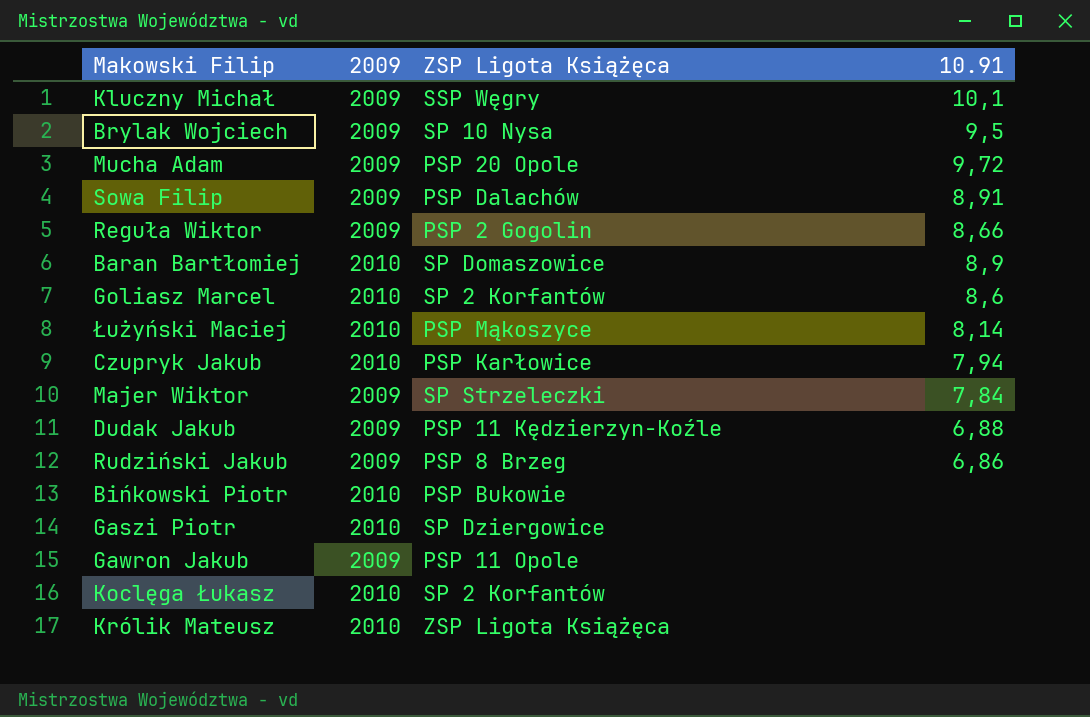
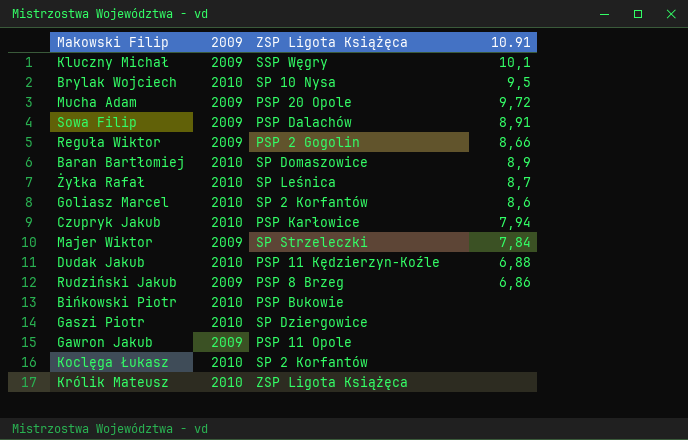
row Łużyński Maciej: 2010 | PSP Mąkoszyce | 8,14 -> none
Brylak Wojciech | 2009: 2009 -> 2010
row Żyłka Rafał: none -> 2010 | SP Leśnica | 8,7
Dudak Jakub | 2009: 2009 -> 2010

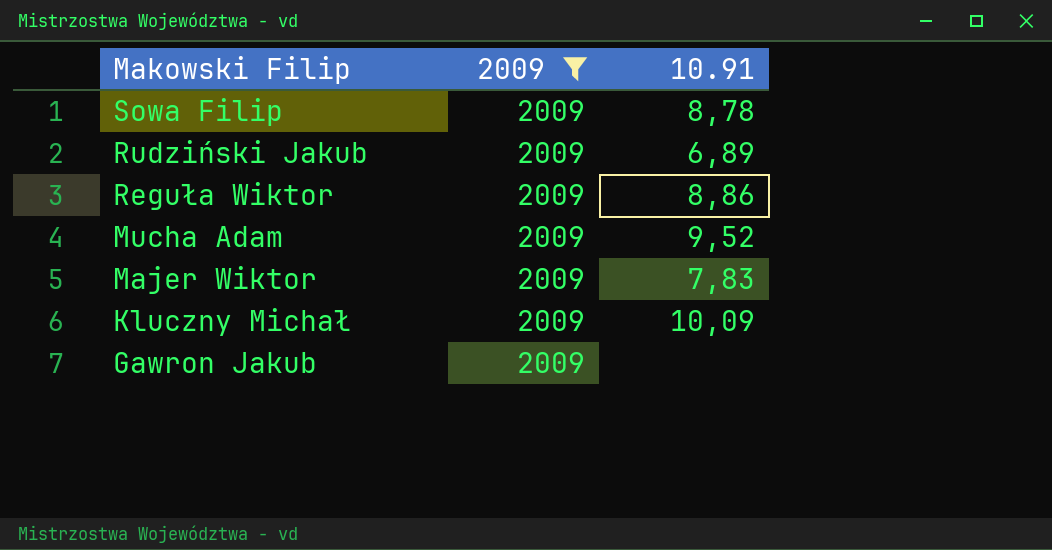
filter: none -> 2009 = 2009
row order: none -> Makowski Filip descending
column ZSP Ligota Książęca | position: 3 -> none
Sowa Filip | 10.91: 8,91 -> 8,78
Rudziński Jakub | 10.91: 6,86 -> 6,89
Reguła Wiktor | 10.91: 8,66 -> 8,86
Mucha Adam | 10.91: 9,72 -> 9,52
Majer Wiktor | 10.91: 7,84 -> 7,83
Kluczny Michał | 10.91: 10,1 -> 10,09

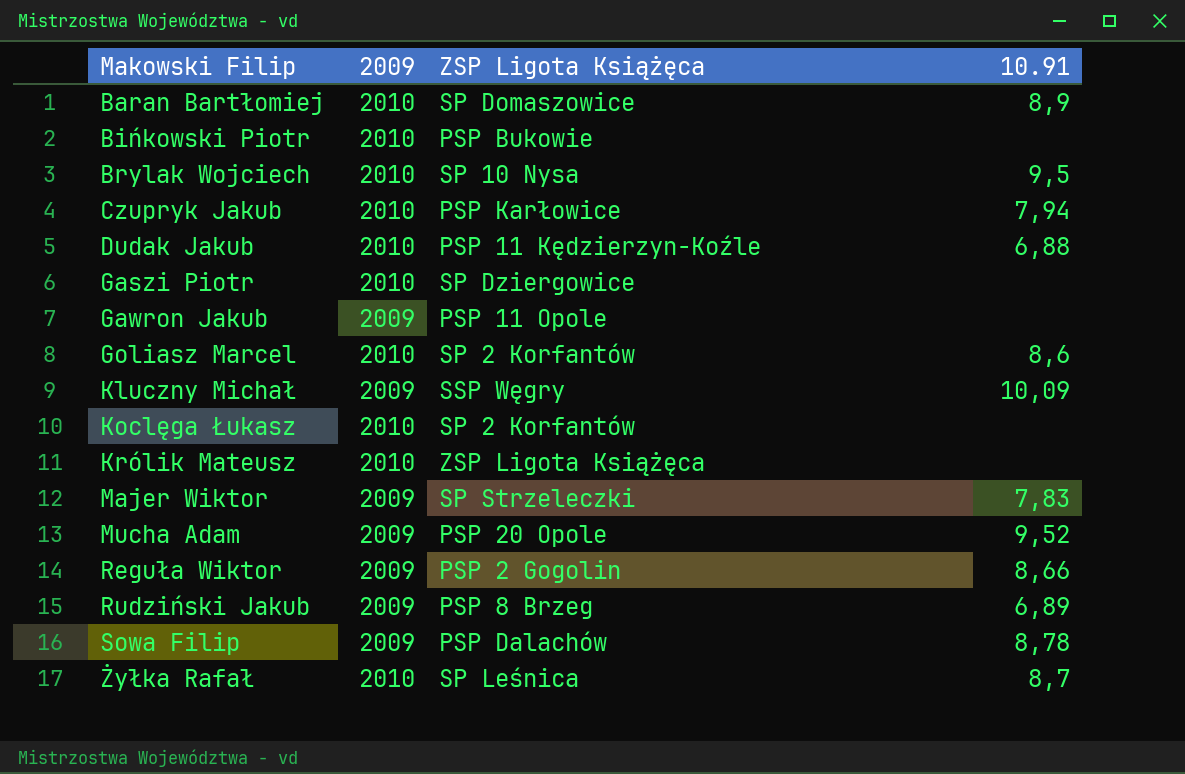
filter: 2009 = 2009 -> none
row order: Makowski Filip descending -> Makowski Filip ascending
column ZSP Ligota Książęca | position: none -> 3
Reguła Wiktor | 10.91: 8,86 -> 8,66

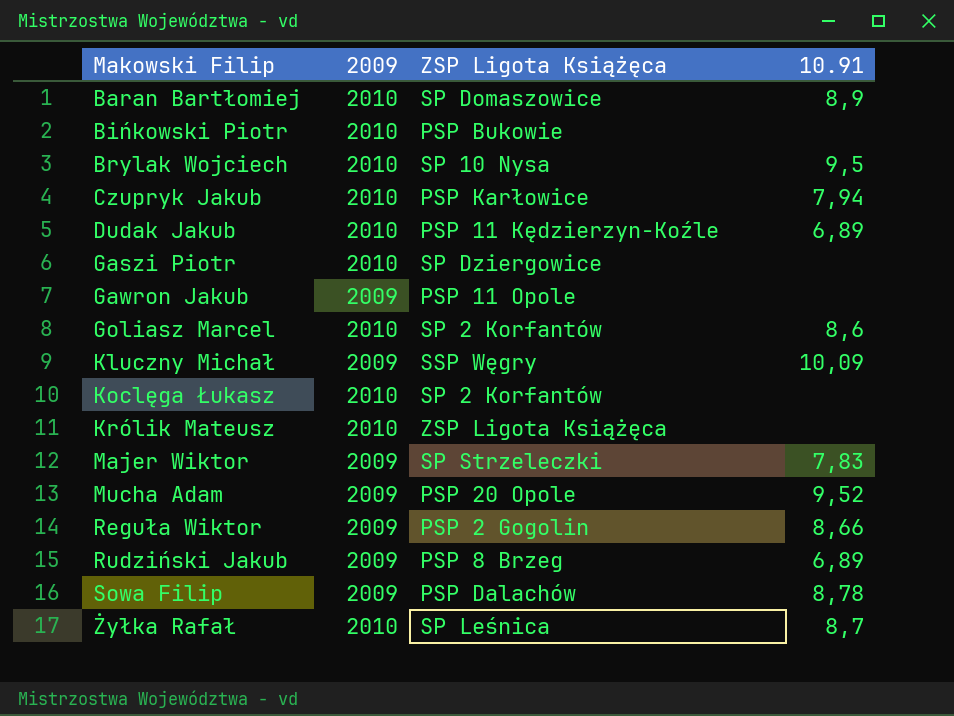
Dudak Jakub | 10.91: 6,88 -> 6,89

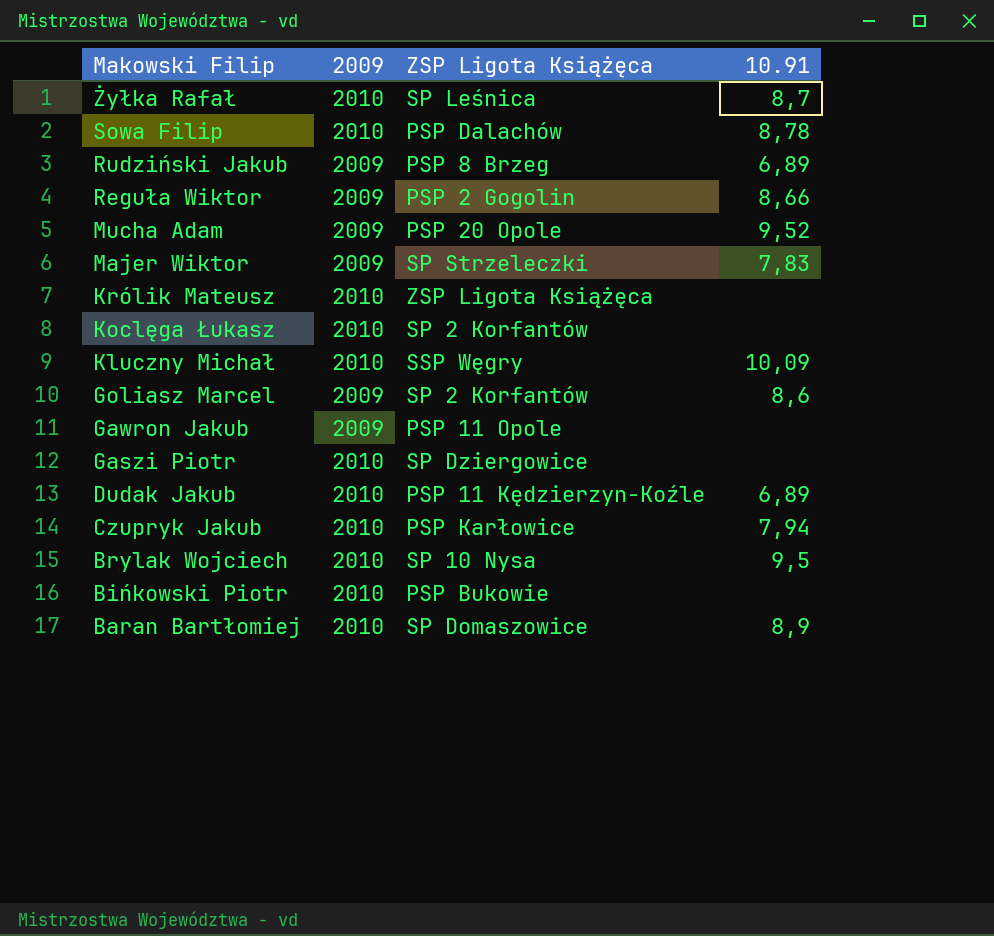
row order: Makowski Filip ascending -> Makowski Filip descending
Sowa Filip | 2009: 2009 -> 2010
Kluczny Michał | 2009: 2009 -> 2010
Goliasz Marcel | 2009: 2010 -> 2009

